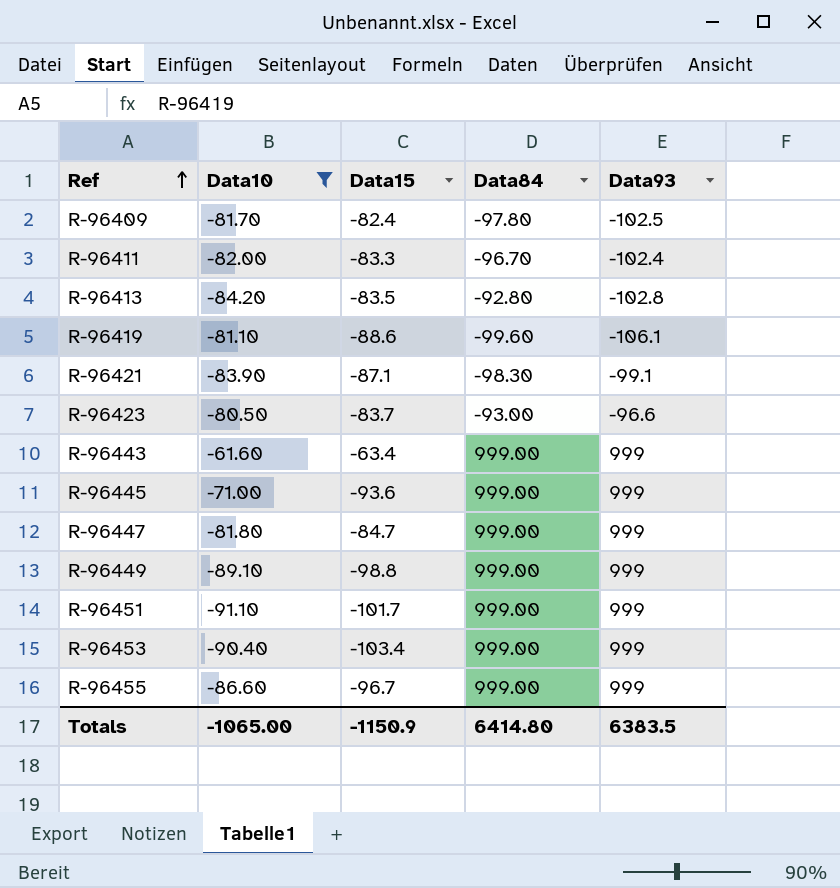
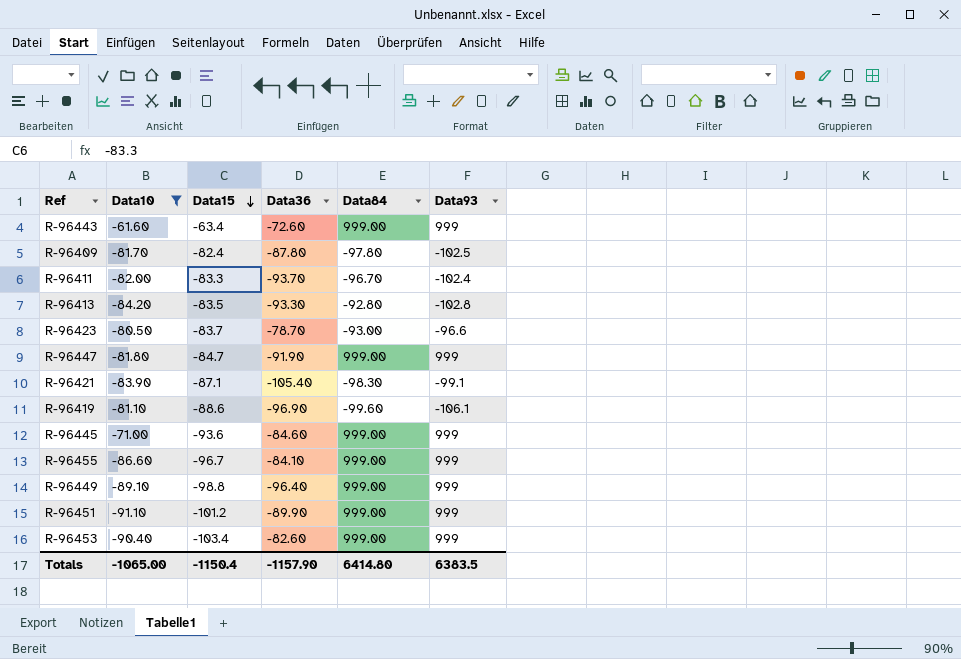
row order: Ref ascending -> Data15 descending
column Data36 | position: none -> 4
R-96451 | Data15: -101.7 -> -101.2
Totals | Data15: -1150.9 -> -1150.4

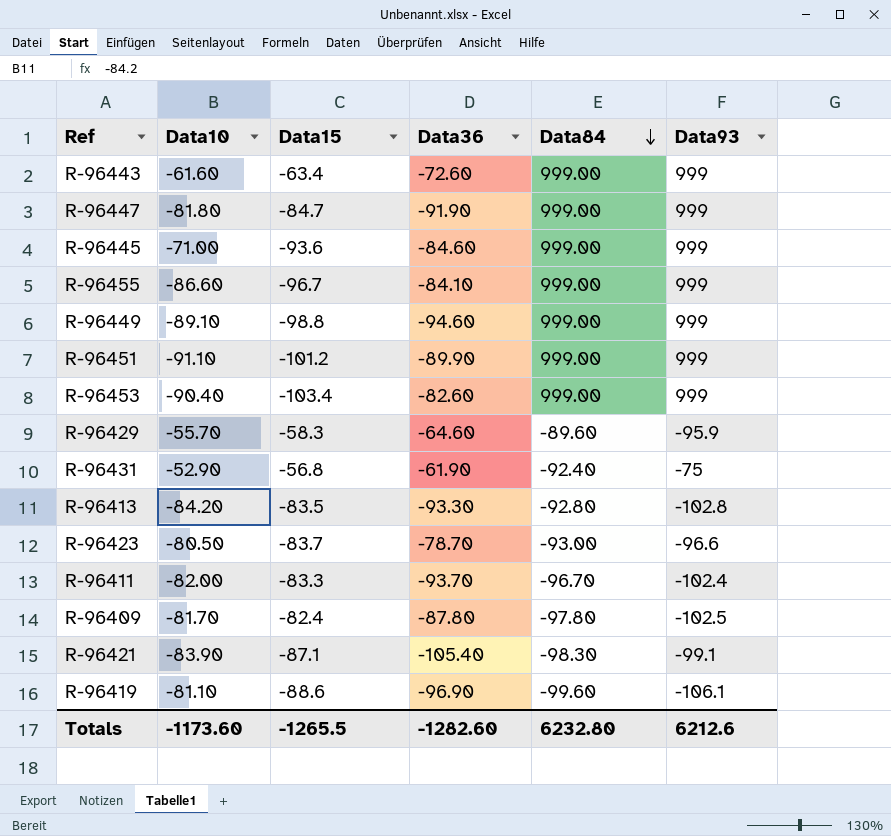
filter: Data10 <= -61.60 -> none
row order: Data15 descending -> Data84 descending
R-96449 | Data36: -96.40 -> -94.60
Totals | Data10: -1065.00 -> -1173.60
Totals | Data15: -1150.4 -> -1265.5
Totals | Data36: -1157.90 -> -1282.60
Totals | Data84: 6414.80 -> 6232.80
Totals | Data93: 6383.5 -> 6212.6

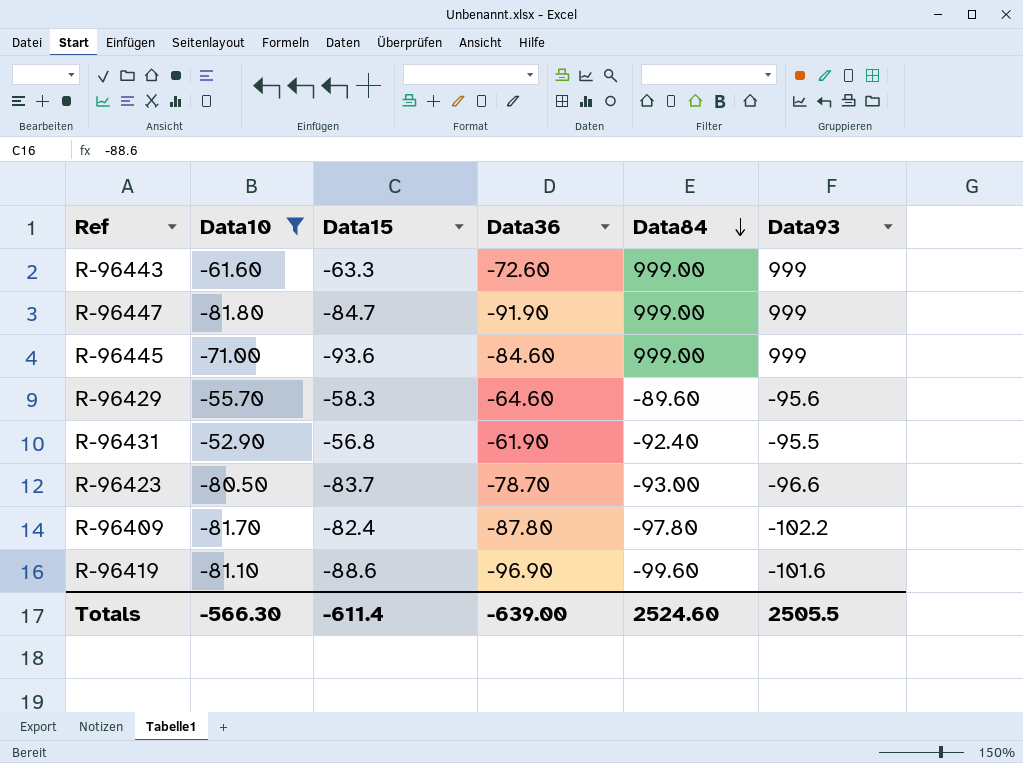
filter: none -> Data10 >= -81.80
R-96443 | Data15: -63.4 -> -63.3
R-96429 | Data93: -95.9 -> -95.6
R-96431 | Data93: -75 -> -95.5
R-96409 | Data93: -102.5 -> -102.2
R-96419 | Data93: -106.1 -> -101.6
Totals | Data10: -1173.60 -> -566.30
Totals | Data15: -1265.5 -> -611.4
Totals | Data36: -1282.60 -> -639.00
Totals | Data84: 6232.80 -> 2524.60
Totals | Data93: 6212.6 -> 2505.5

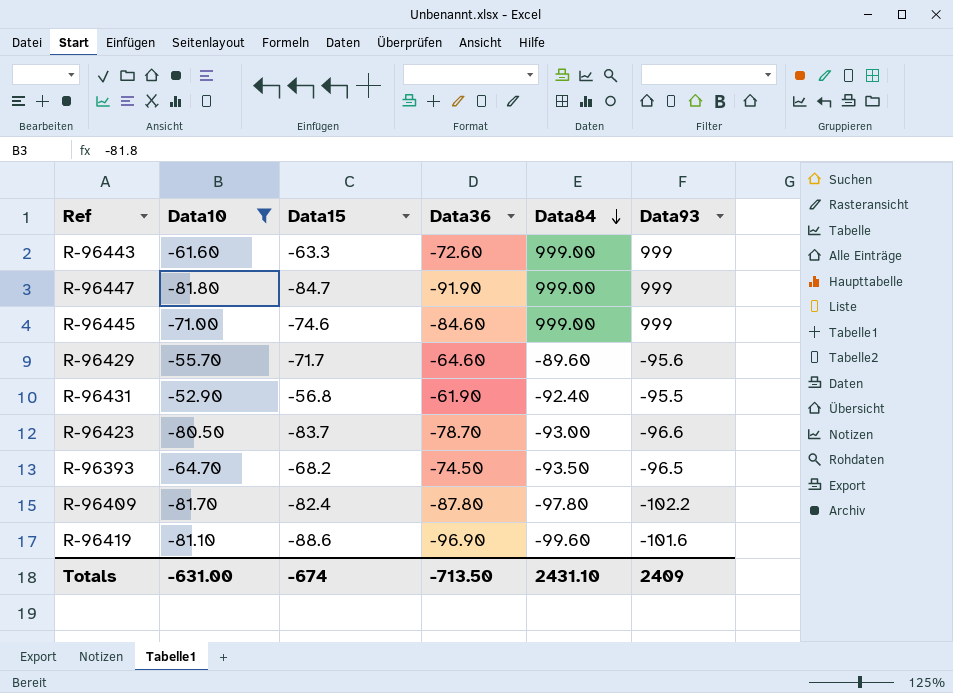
R-96445 | Data15: -93.6 -> -74.6
R-96429 | Data15: -58.3 -> -71.7
row R-96393: none -> -64.70 | -68.2 | -74.50 | -93.50 | -96.5
Totals | Data10: -566.30 -> -631.00
Totals | Data15: -611.4 -> -674
Totals | Data36: -639.00 -> -713.50
Totals | Data84: 2524.60 -> 2431.10
Totals | Data93: 2505.5 -> 2409

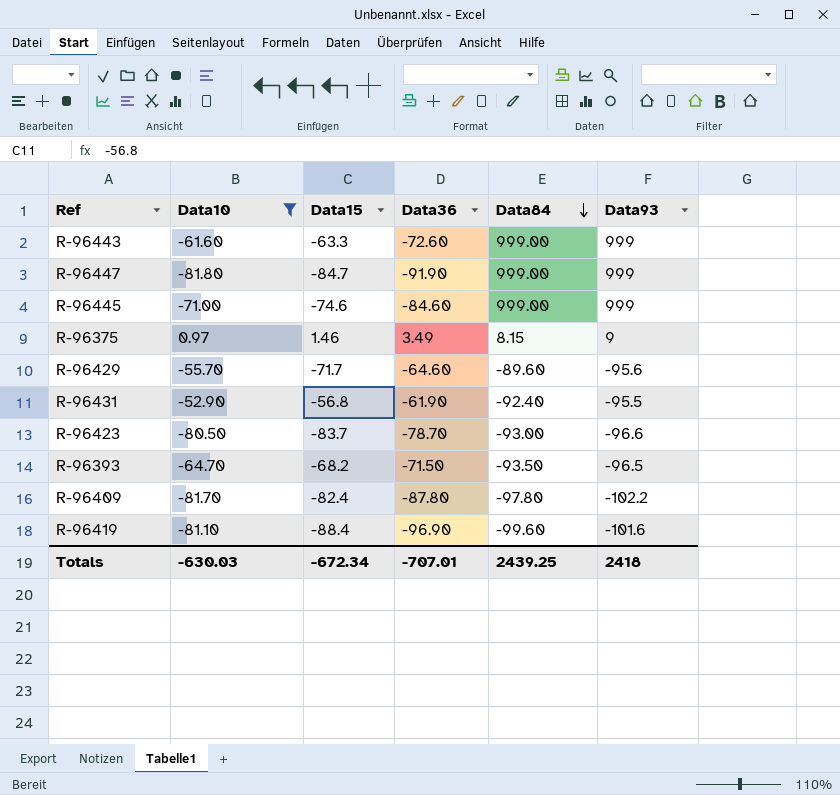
row R-96375: none -> 0.97 | 1.46 | 3.49 | 8.15 | 9
R-96393 | Data36: -74.50 -> -71.50
R-96419 | Data15: -88.6 -> -88.4
Totals | Data10: -631.00 -> -630.03
Totals | Data15: -674 -> -672.34
Totals | Data36: -713.50 -> -707.01
Totals | Data84: 2431.10 -> 2439.25
Totals | Data93: 2409 -> 2418

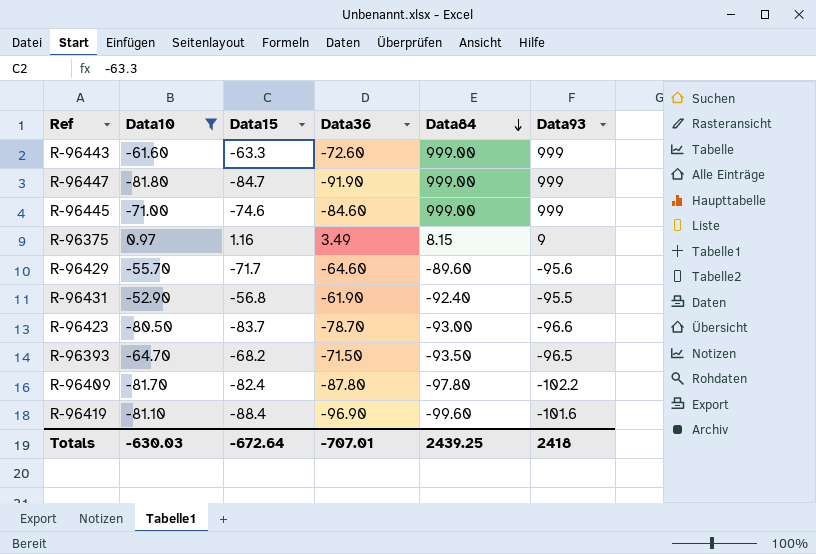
R-96375 | Data15: 1.46 -> 1.16
Totals | Data15: -672.34 -> -672.64

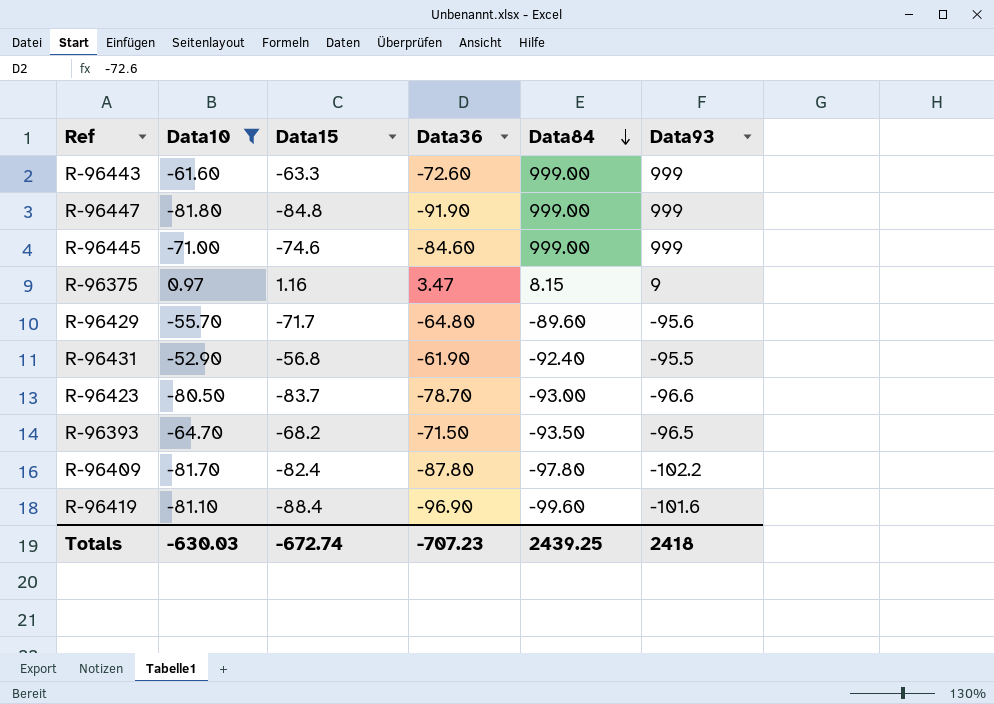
R-96447 | Data15: -84.7 -> -84.8
R-96375 | Data36: 3.49 -> 3.47
R-96429 | Data36: -64.60 -> -64.80
Totals | Data15: -672.64 -> -672.74
Totals | Data36: -707.01 -> -707.23

